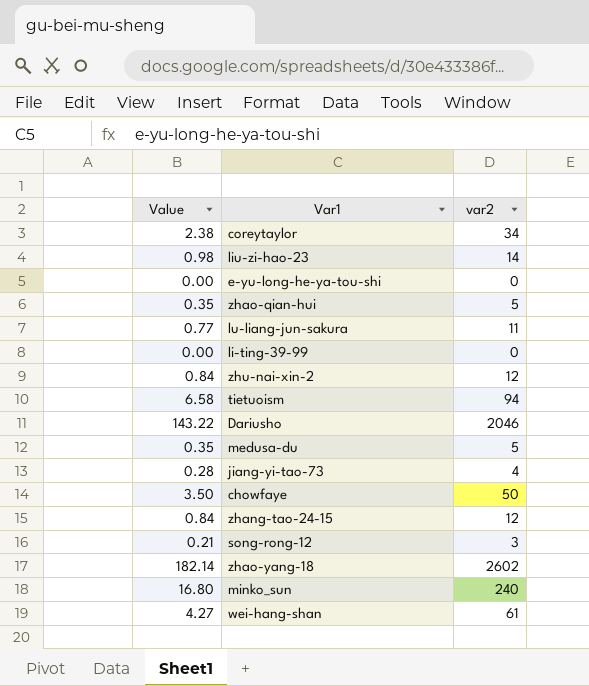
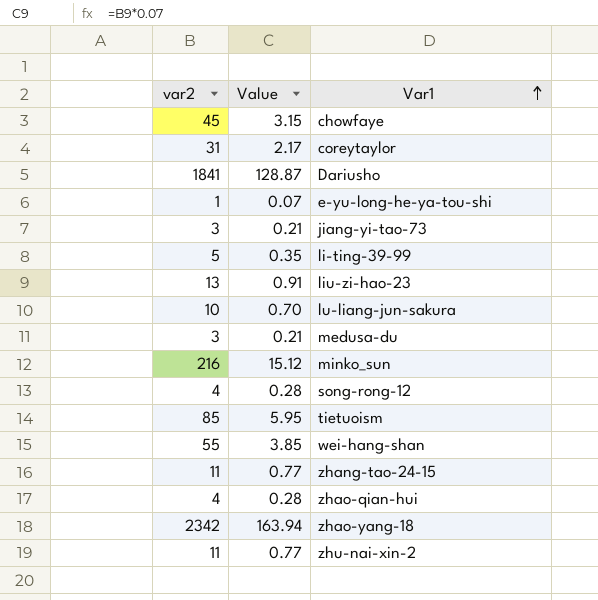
row order: none -> Var1 ascending
column var2 | position: 3 -> 1
chowfaye | var2: 50 -> 45
chowfaye | Value: 3.50 -> 3.15
coreytaylor | var2: 34 -> 31
coreytaylor | Value: 2.38 -> 2.17
Dariusho | var2: 2046 -> 1841
Dariusho | Value: 143.22 -> 128.87
e-yu-long-he-ya-tou-shi | var2: 0 -> 1
e-yu-long-he-ya-tou-shi | Value: 0.00 -> 0.07
jiang-yi-tao-73 | var2: 4 -> 3
jiang-yi-tao-73 | Value: 0.28 -> 0.21
li-ting-39-99 | var2: 0 -> 5
li-ting-39-99 | Value: 0.00 -> 0.35
liu-zi-hao-23 | var2: 14 -> 13
liu-zi-hao-23 | Value: 0.98 -> 0.91
lu-liang-jun-sakura | var2: 11 -> 10
lu-liang-jun-sakura | Value: 0.77 -> 0.70
medusa-du | var2: 5 -> 3
medusa-du | Value: 0.35 -> 0.21
minko_sun | var2: 240 -> 216
minko_sun | Value: 16.80 -> 15.12
song-rong-12 | var2: 3 -> 4
song-rong-12 | Value: 0.21 -> 0.28
tietuoism | var2: 94 -> 85
tietuoism | Value: 6.58 -> 5.95
wei-hang-shan | var2: 61 -> 55
wei-hang-shan | Value: 4.27 -> 3.85
zhang-tao-24-15 | var2: 12 -> 11
zhang-tao-24-15 | Value: 0.84 -> 0.77
zhao-qian-hui | var2: 5 -> 4
zhao-qian-hui | Value: 0.35 -> 0.28
zhao-yang-18 | var2: 2602 -> 2342
zhao-yang-18 | Value: 182.14 -> 163.94
zhu-nai-xin-2 | var2: 12 -> 11
zhu-nai-xin-2 | Value: 0.84 -> 0.77

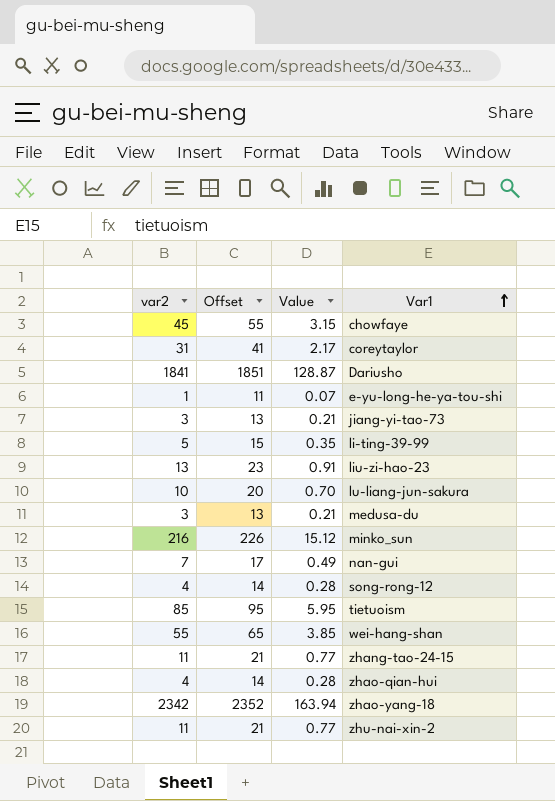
column Offset | formula: none -> [var2] + 10
row nan-gui: none -> 7 | 17 | 0.49

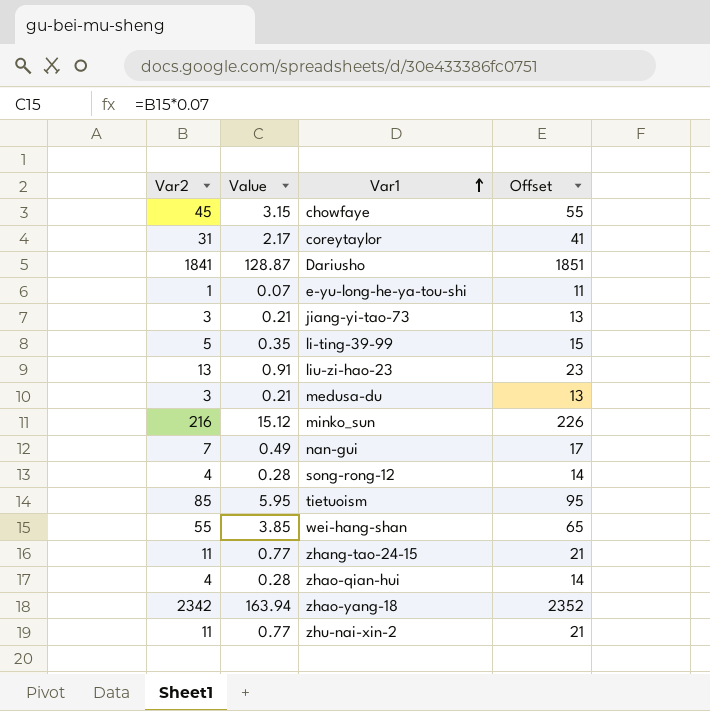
column name: var2 -> Var2
column Offset | position: 2 -> 4
row lu-liang-jun-sakura: 10 | 20 | 0.70 -> none

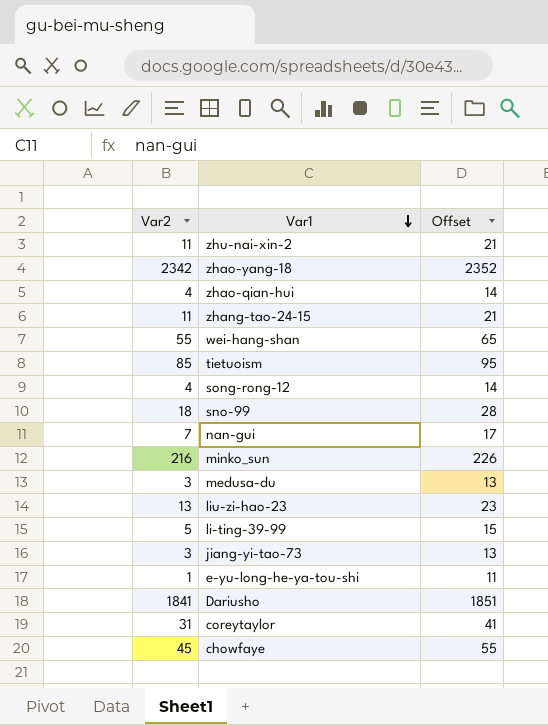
row order: Var1 ascending -> Var1 descending
column Value | formula: [Var2] * 0.07 -> none
row sno-99: none -> 18 | 28

